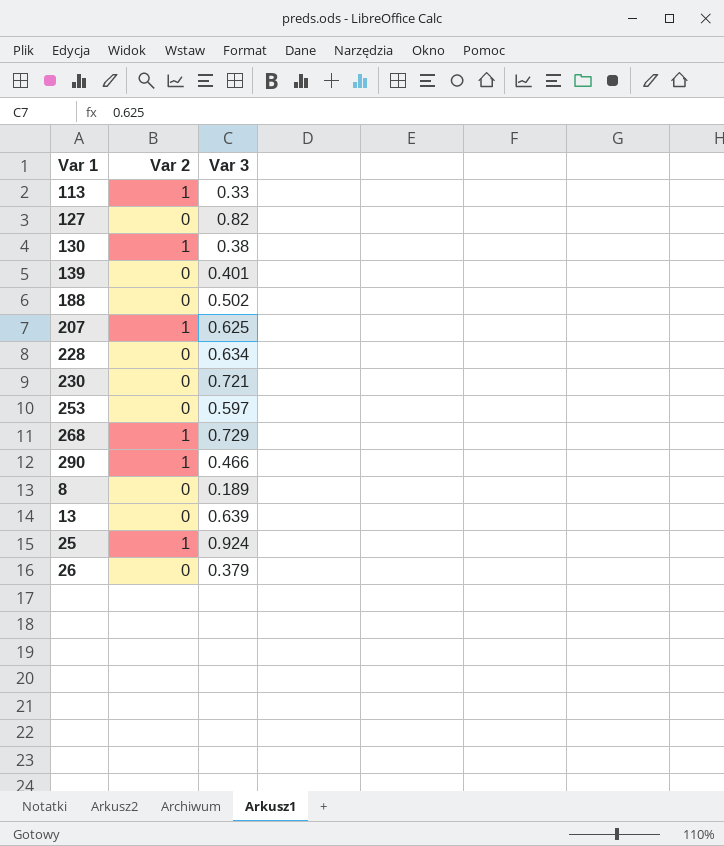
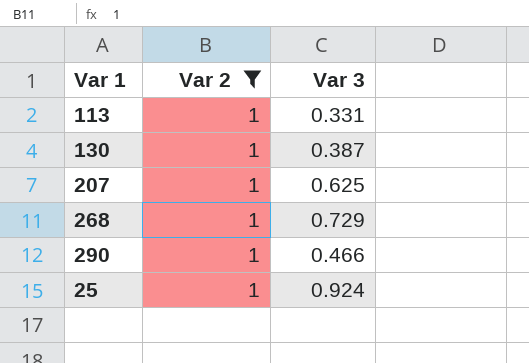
filter: none -> Var 2 = 1
113 | Var 3: 0.33 -> 0.331
130 | Var 3: 0.38 -> 0.387

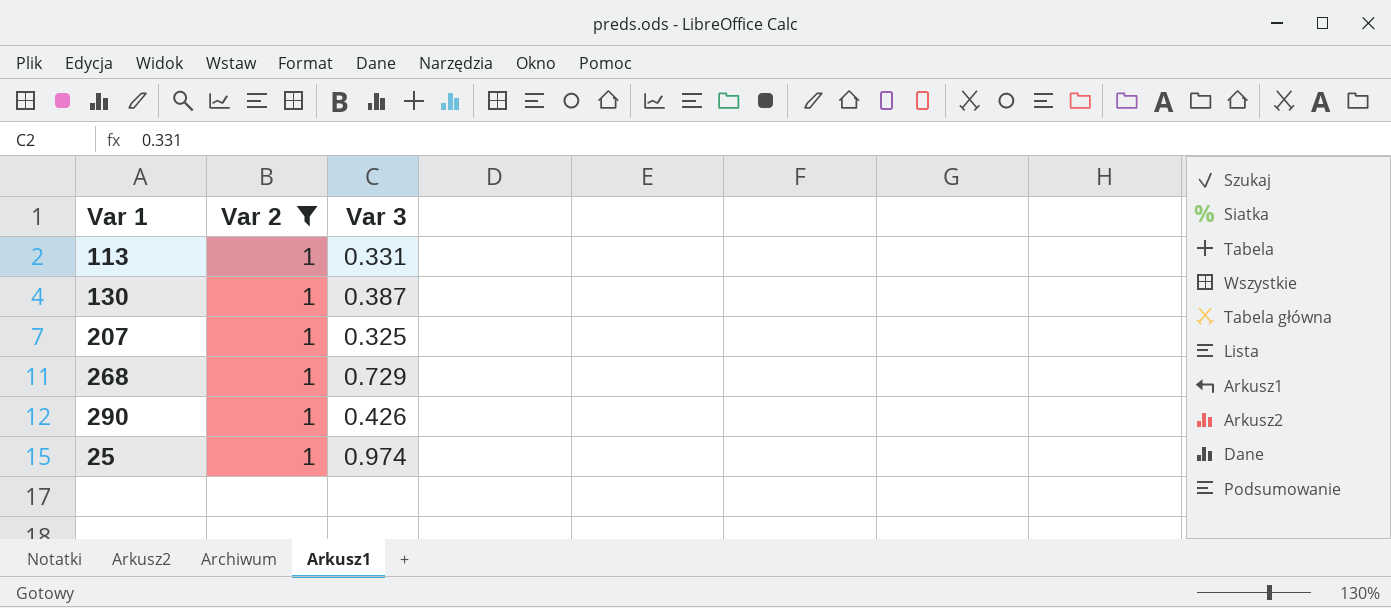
207 | Var 3: 0.625 -> 0.325
290 | Var 3: 0.466 -> 0.426
25 | Var 3: 0.924 -> 0.974

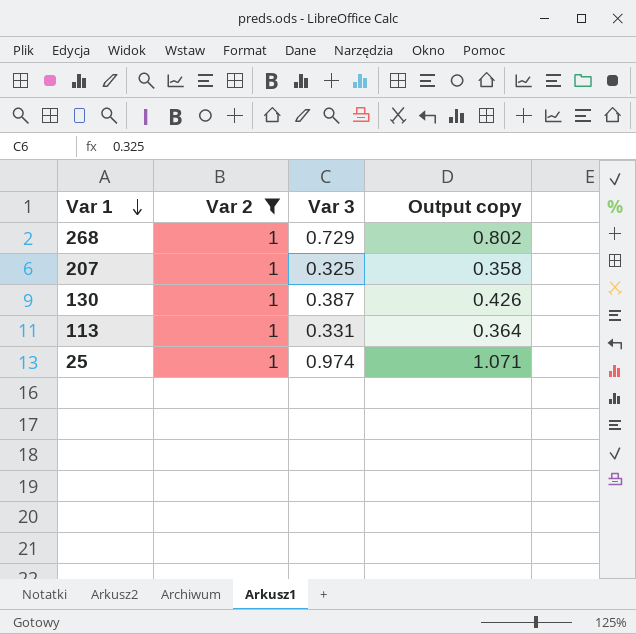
row order: none -> Var 1 descending
column Output copy | formula: none -> [Var 3] * 1.1
row 290: 1 | 0.426 -> none

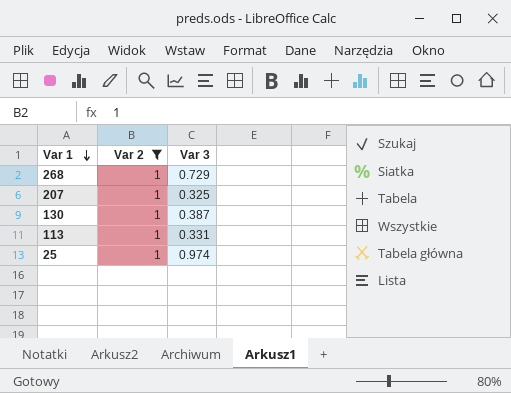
column Output copy | formula: [Var 3] * 1.1 -> none

